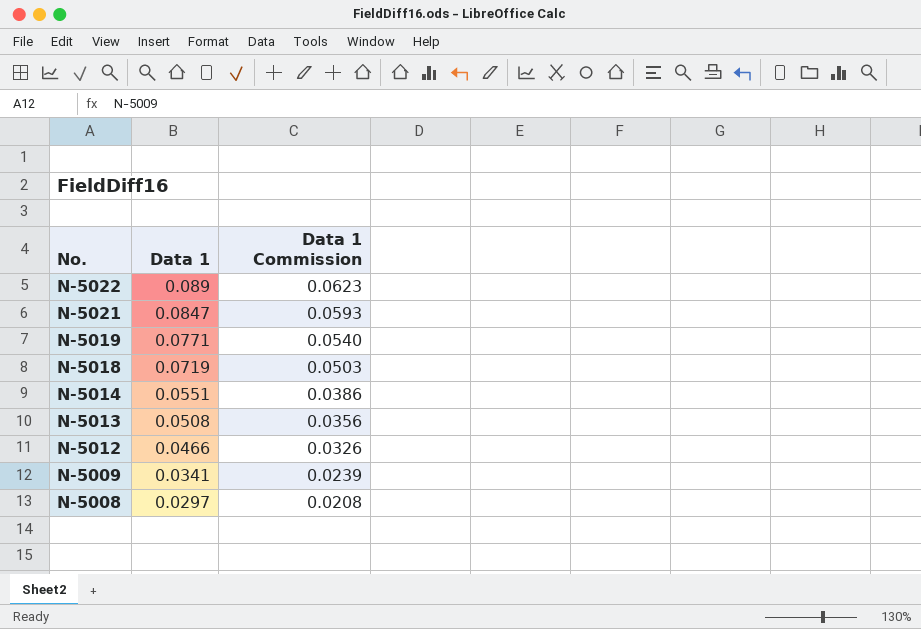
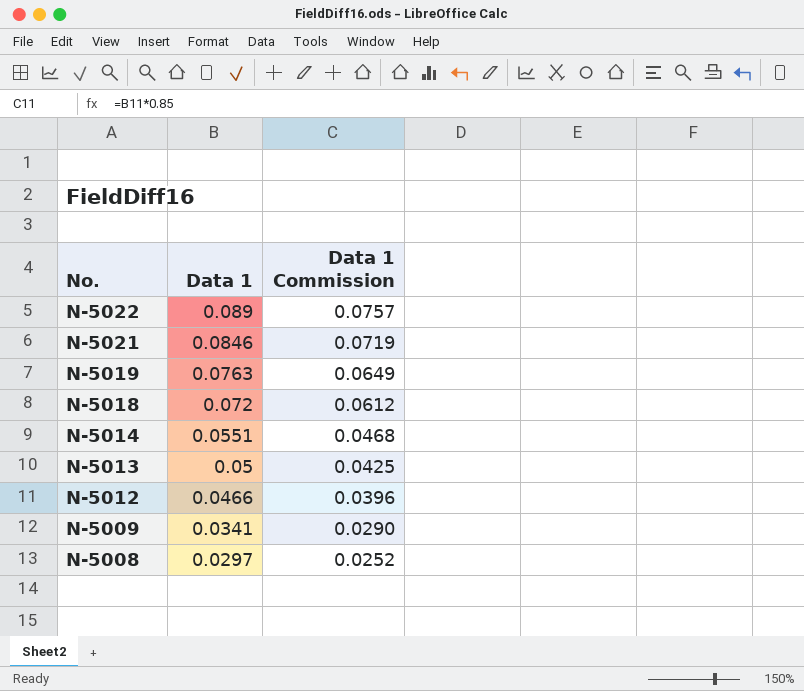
column Data 1 Commission | formula: [Data 1] * 0.7 -> [Data 1] * 0.85
N-5021 | Data 1: 0.0847 -> 0.0846
N-5019 | Data 1: 0.0771 -> 0.0763
N-5018 | Data 1: 0.0719 -> 0.072
N-5013 | Data 1: 0.0508 -> 0.05

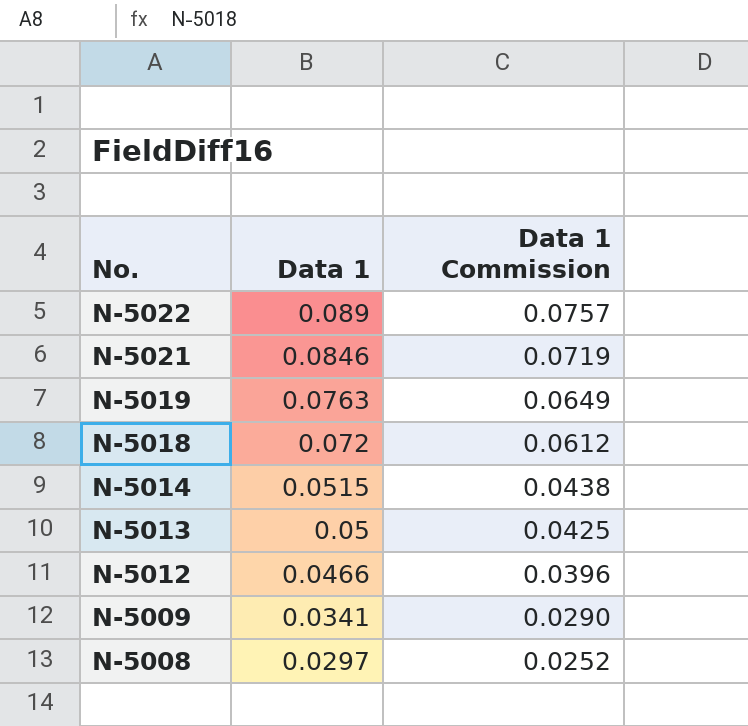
N-5014 | Data 1: 0.0551 -> 0.0515
N-5014 | Data 1 Commission: 0.0468 -> 0.0438

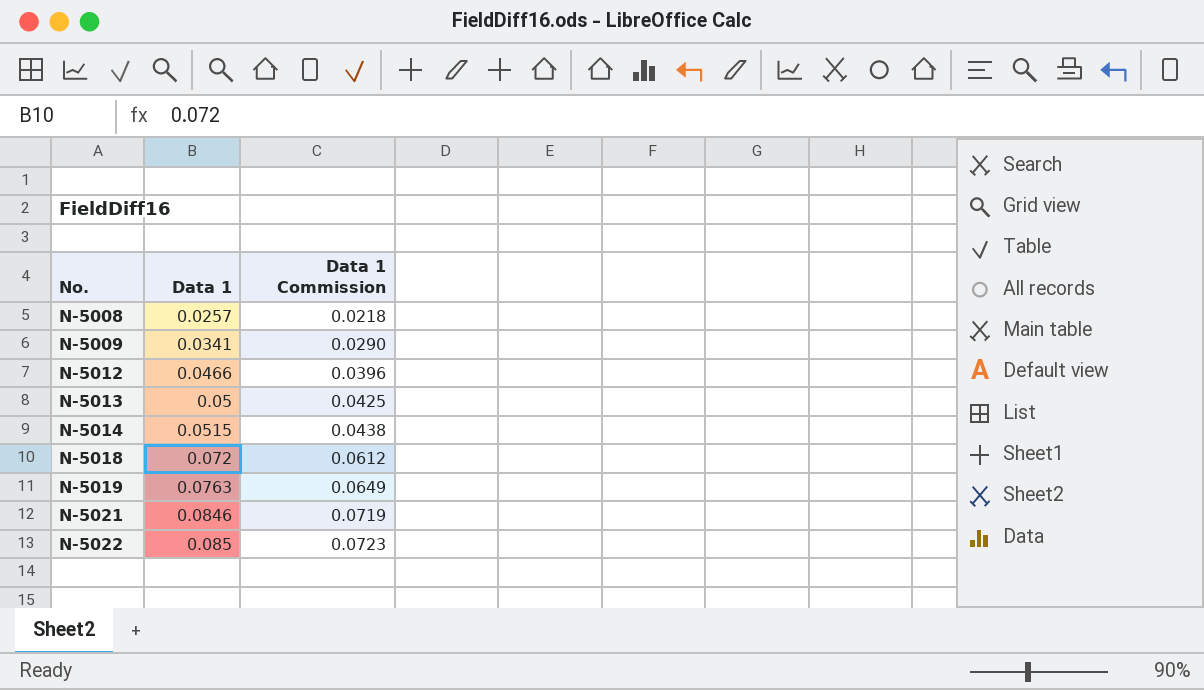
row order: No. descending -> No. ascending
N-5008 | Data 1: 0.0297 -> 0.0257
N-5008 | Data 1 Commission: 0.0252 -> 0.0218
N-5022 | Data 1: 0.089 -> 0.085
N-5022 | Data 1 Commission: 0.0757 -> 0.0723

